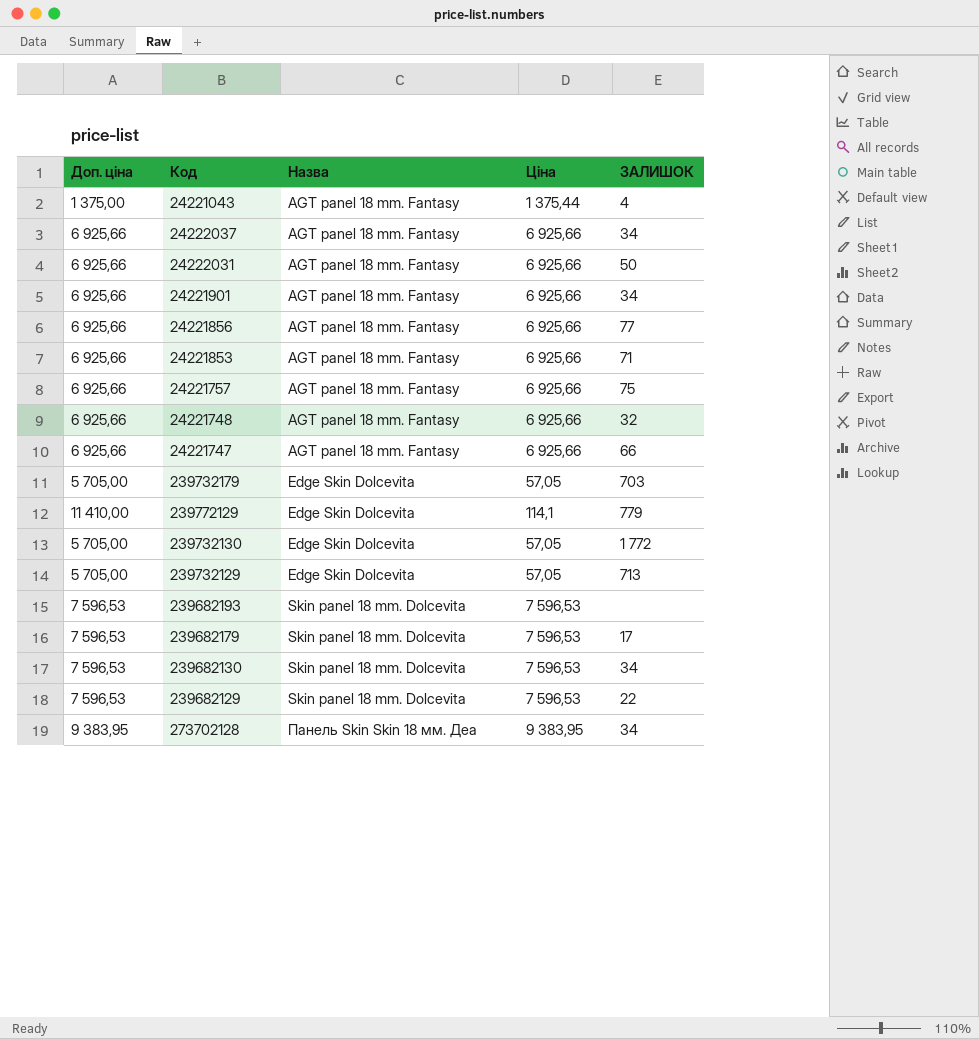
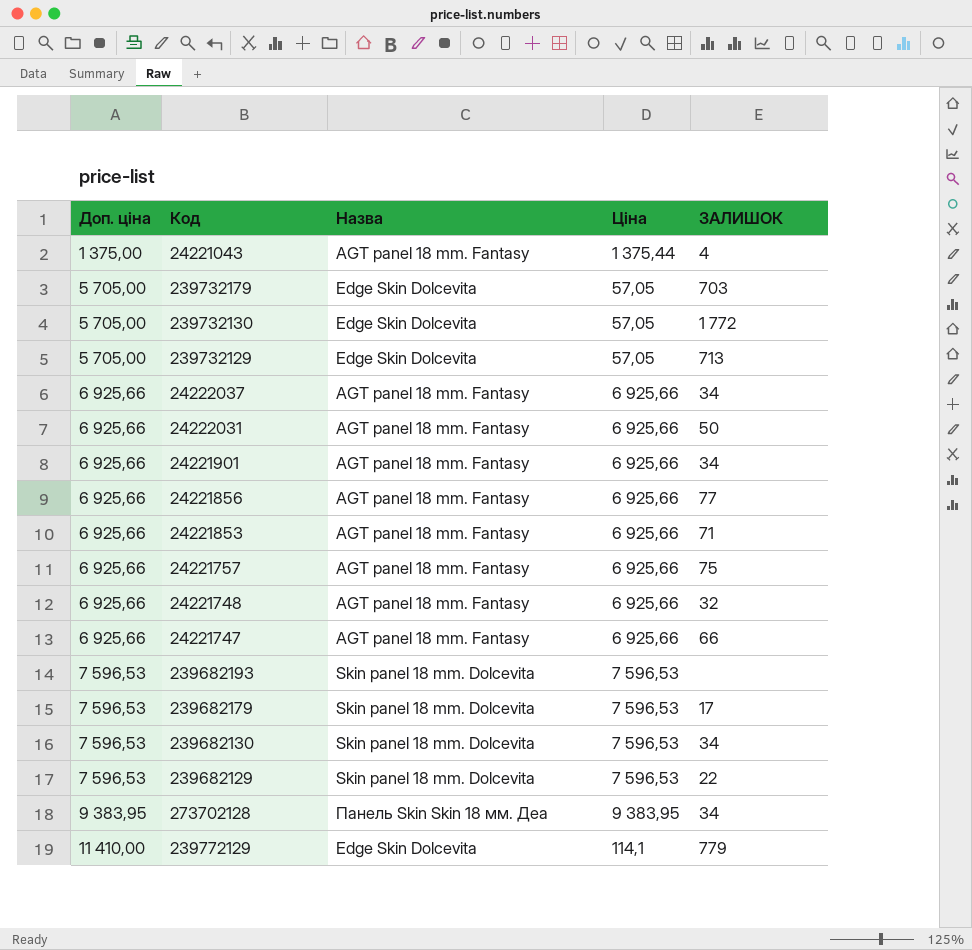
row order: Назва ascending -> Доп. ціна ascending

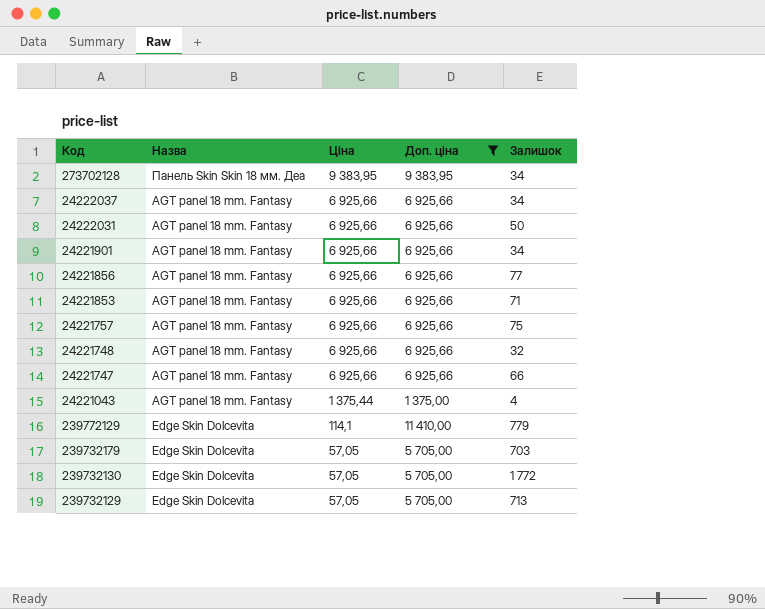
filter: none -> Доп. ціна != 7 596,53
row order: Доп. ціна ascending -> Ціна descending
column Доп. ціна | position: 1 -> 4
column name: ЗАЛИШОК -> Залишок

